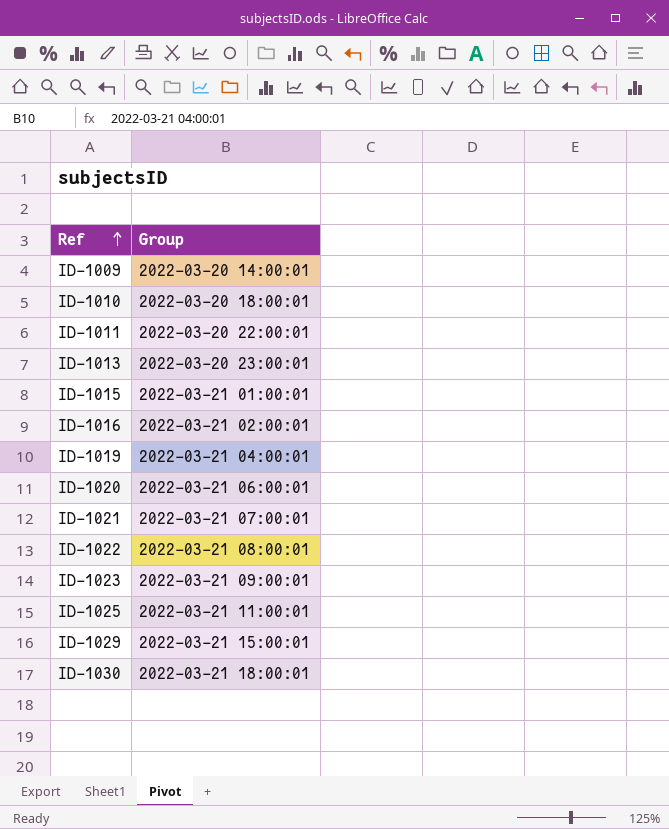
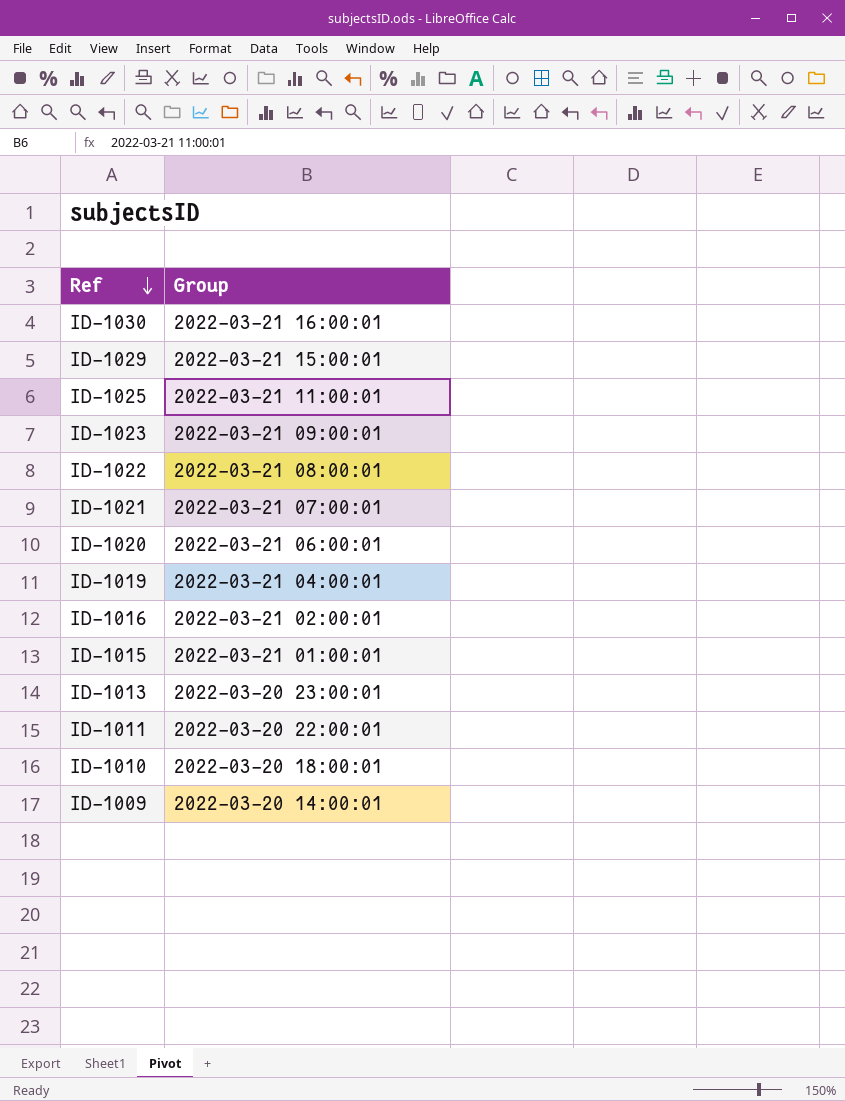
row order: Ref ascending -> Ref descending
ID-1030 | Group: 2022-03-21 18:00:01 -> 2022-03-21 16:00:01

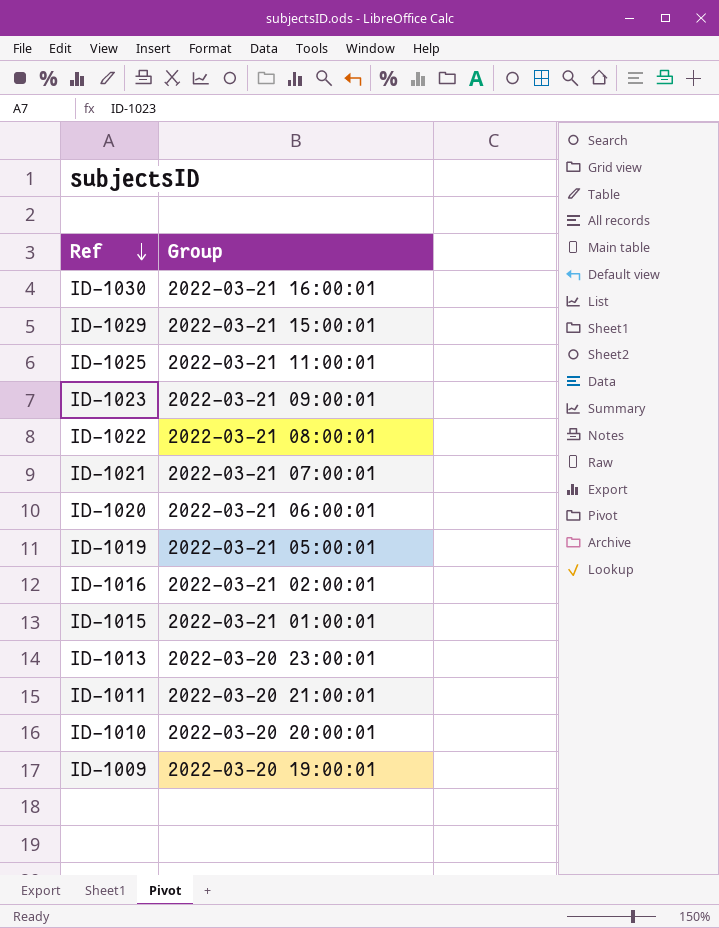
ID-1019 | Group: 2022-03-21 04:00:01 -> 2022-03-21 05:00:01
ID-1011 | Group: 2022-03-20 22:00:01 -> 2022-03-20 21:00:01
ID-1010 | Group: 2022-03-20 18:00:01 -> 2022-03-20 20:00:01
ID-1009 | Group: 2022-03-20 14:00:01 -> 2022-03-20 19:00:01

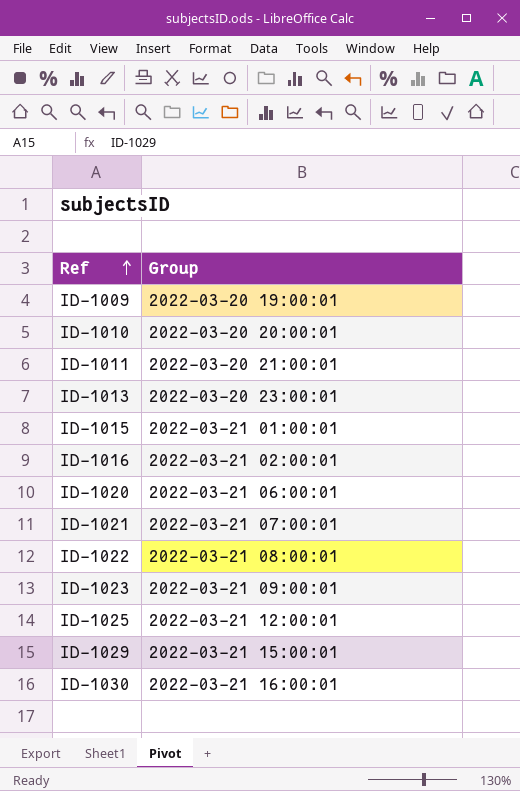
row order: Ref descending -> Ref ascending
row ID-1019: 2022-03-21 05:00:01 -> none
ID-1025 | Group: 2022-03-21 11:00:01 -> 2022-03-21 12:00:01

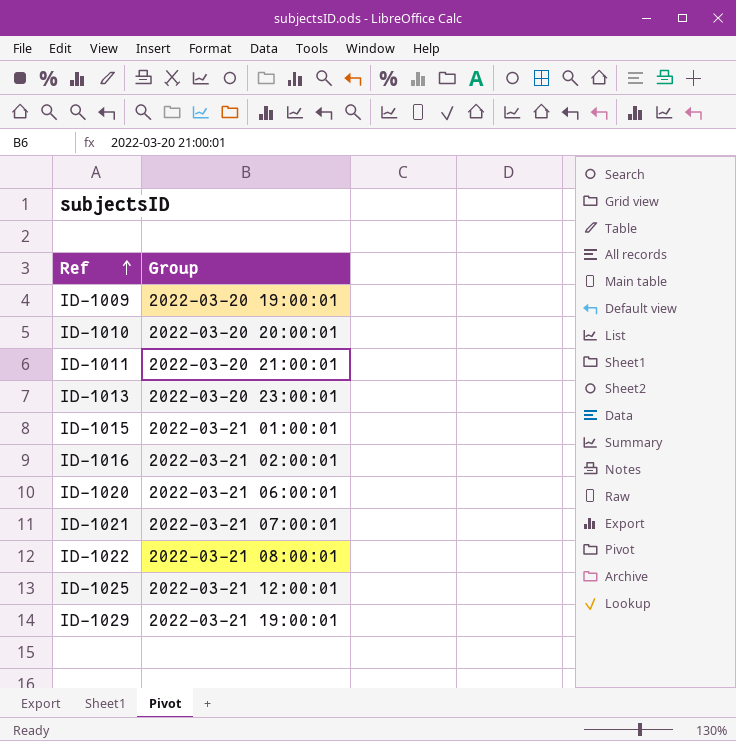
row ID-1023: 2022-03-21 09:00:01 -> none
row ID-1030: 2022-03-21 16:00:01 -> none
ID-1029 | Group: 2022-03-21 15:00:01 -> 2022-03-21 19:00:01

